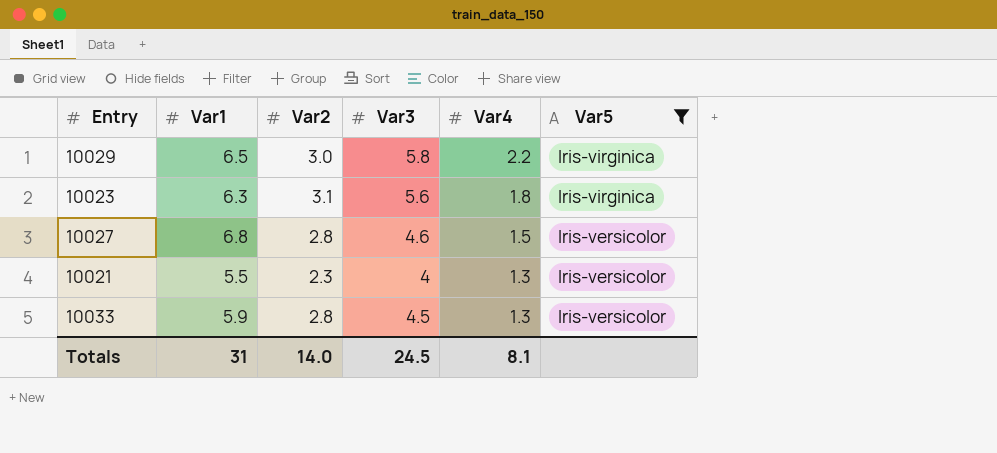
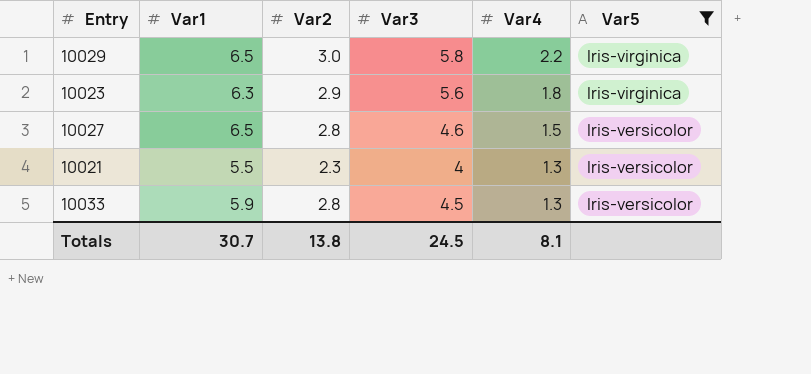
10023 | Var2: 3.1 -> 2.9
10027 | Var1: 6.8 -> 6.5
Totals | Var1: 31 -> 30.7
Totals | Var2: 14.0 -> 13.8

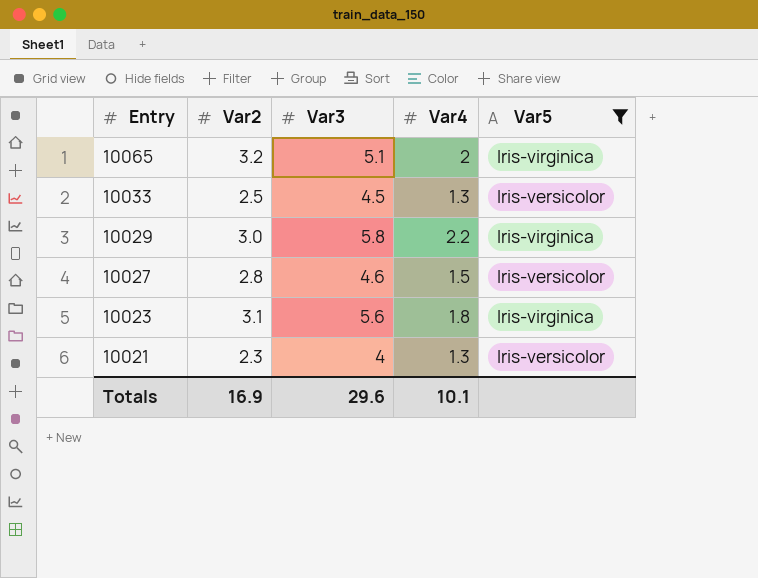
row order: Var4 descending -> Entry descending
column Var1 | position: 2 -> none
row 10065: none -> 3.2 | 5.1 | 2 | Iris-virginica
10033 | Var2: 2.8 -> 2.5
10023 | Var2: 2.9 -> 3.1
Totals | Var2: 13.8 -> 16.9
Totals | Var3: 24.5 -> 29.6
Totals | Var4: 8.1 -> 10.1

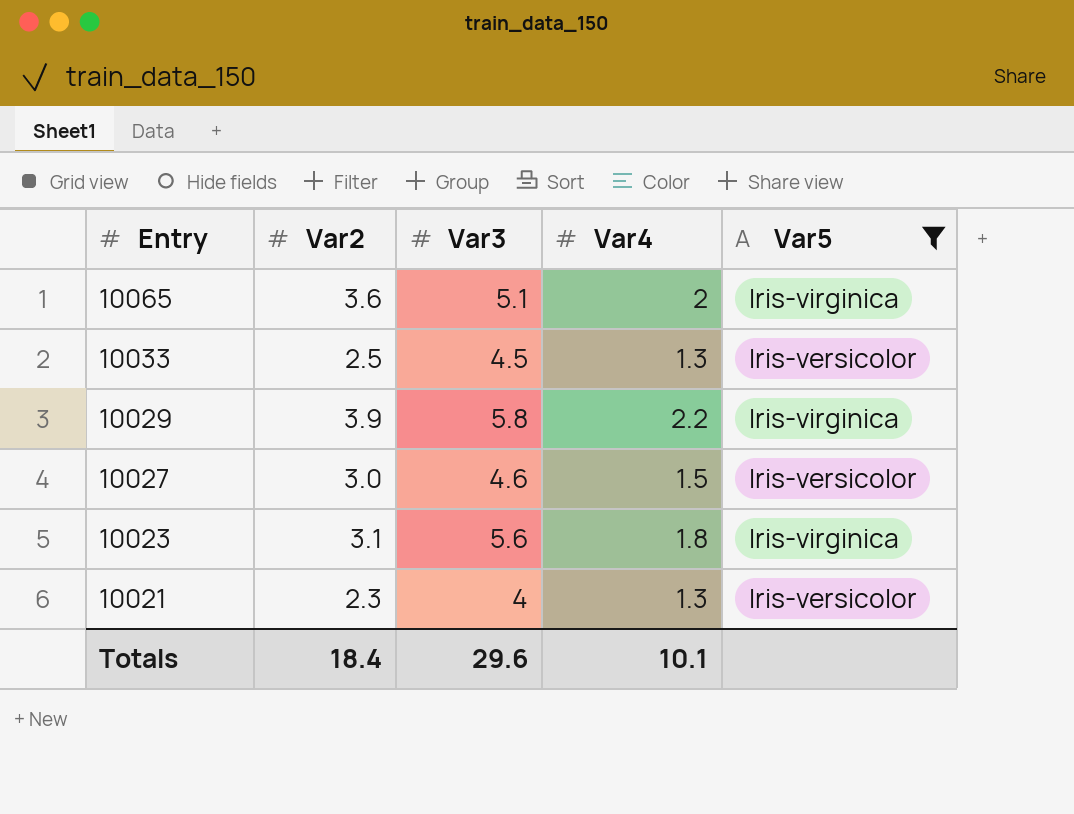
10065 | Var2: 3.2 -> 3.6
10029 | Var2: 3.0 -> 3.9
10027 | Var2: 2.8 -> 3.0
Totals | Var2: 16.9 -> 18.4

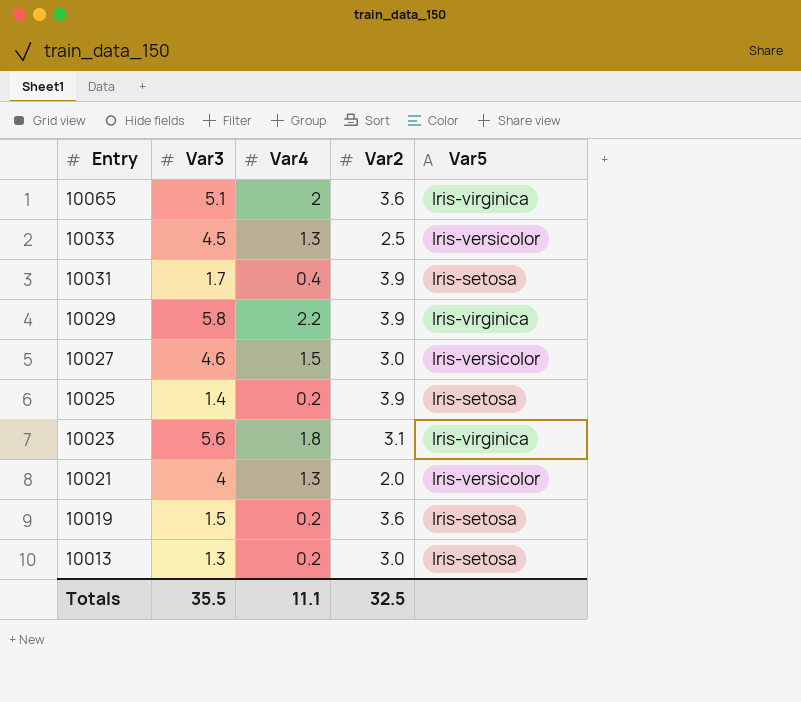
filter: Var5 != Iris-setosa -> none
column Var2 | position: 2 -> 4
10021 | Var2: 2.3 -> 2.0
Totals | Var3: 29.6 -> 35.5
Totals | Var4: 10.1 -> 11.1
Totals | Var2: 18.4 -> 32.5

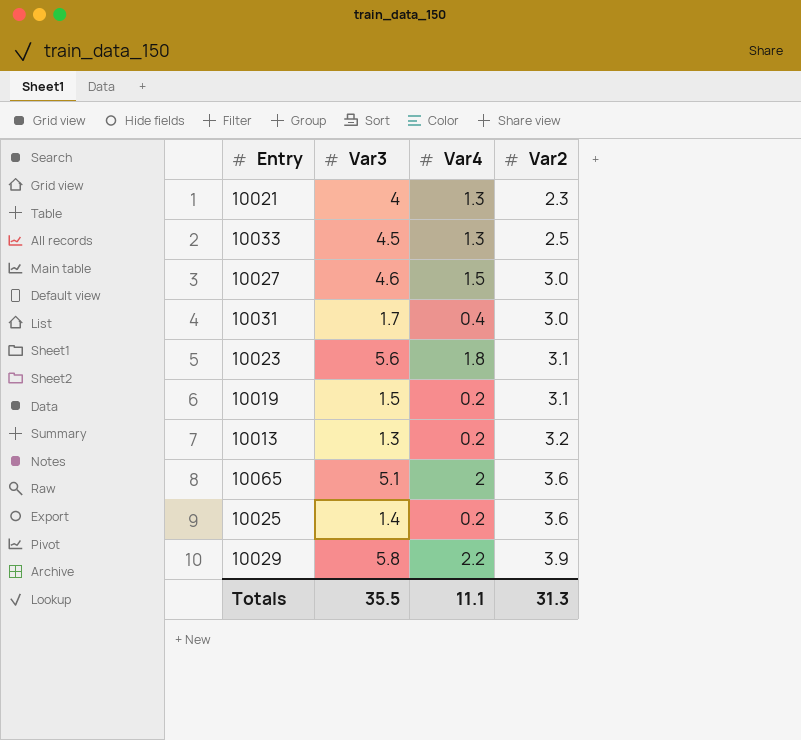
row order: Entry descending -> Var2 ascending
column Var5 | position: 5 -> none
10021 | Var2: 2.0 -> 2.3
10031 | Var2: 3.9 -> 3.0
10019 | Var2: 3.6 -> 3.1
10013 | Var2: 3.0 -> 3.2
10025 | Var2: 3.9 -> 3.6
Totals | Var2: 32.5 -> 31.3

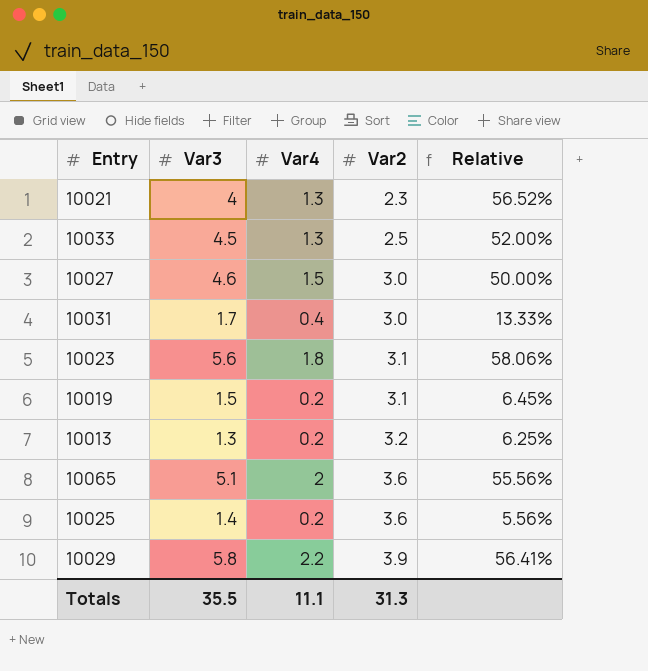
column Relative | formula: none -> [Var4] / [Var2]

